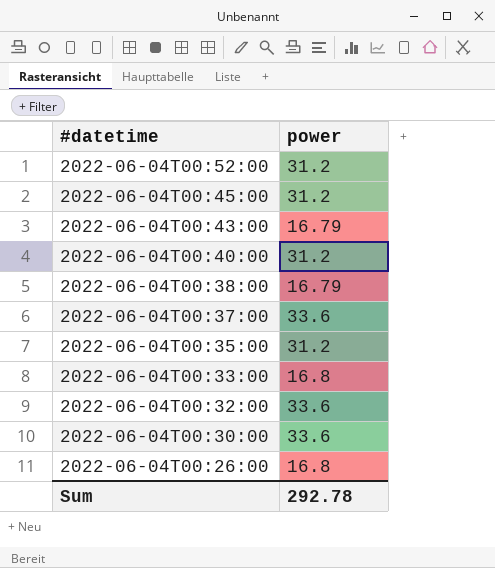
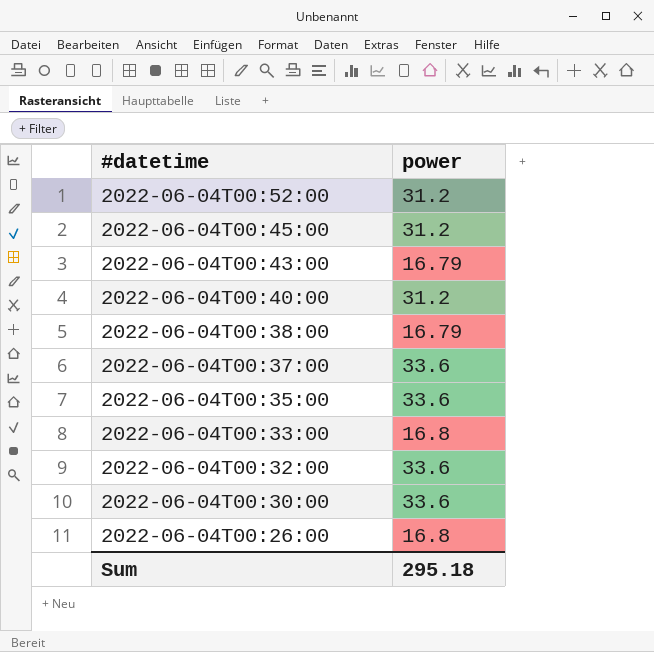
2022-06-04T00:35:00 | power: 31.2 -> 33.6
Sum | power: 292.78 -> 295.18

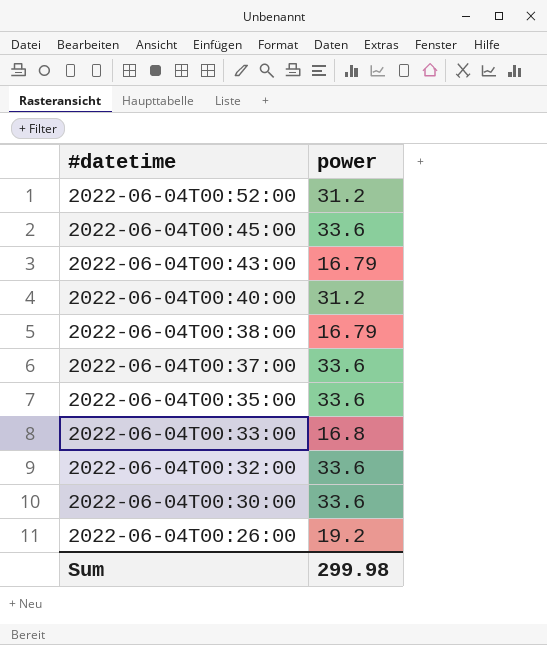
2022-06-04T00:45:00 | power: 31.2 -> 33.6
2022-06-04T00:26:00 | power: 16.8 -> 19.2
Sum | power: 295.18 -> 299.98

